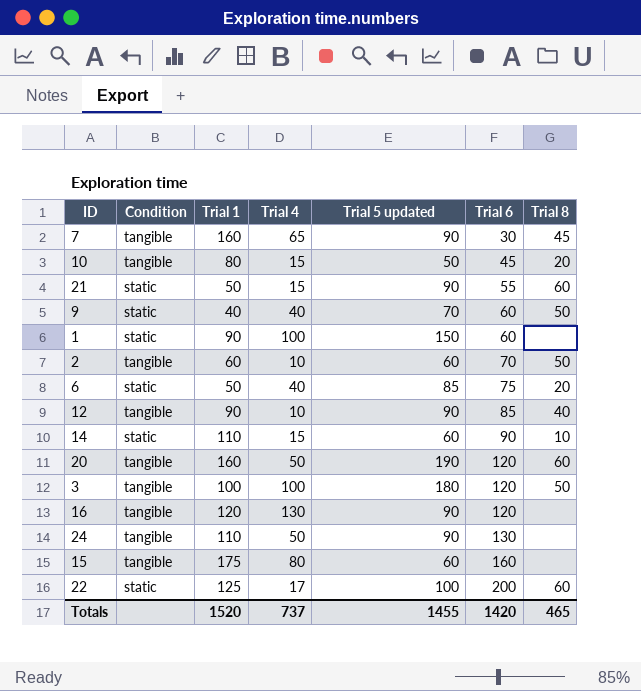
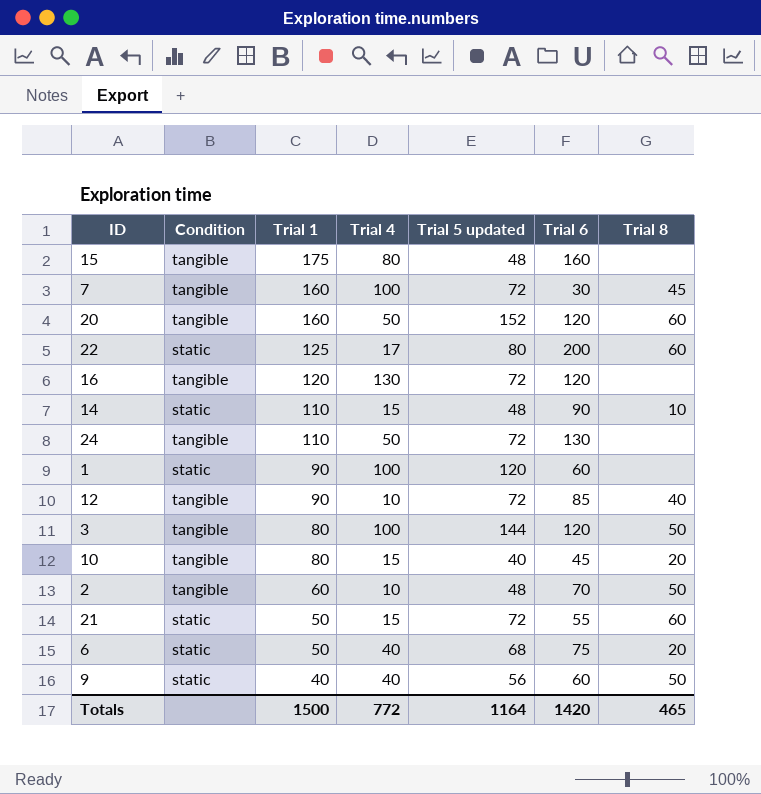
row order: Trial 6 ascending -> Trial 1 descending
15 | Trial 5 updated: 60 -> 48
7 | Trial 4: 65 -> 100
7 | Trial 5 updated: 90 -> 72
20 | Trial 5 updated: 190 -> 152
22 | Trial 5 updated: 100 -> 80
16 | Trial 5 updated: 90 -> 72
14 | Trial 5 updated: 60 -> 48
24 | Trial 5 updated: 90 -> 72
1 | Trial 5 updated: 150 -> 120
12 | Trial 5 updated: 90 -> 72
3 | Trial 1: 100 -> 80
3 | Trial 5 updated: 180 -> 144
10 | Trial 5 updated: 50 -> 40
2 | Trial 5 updated: 60 -> 48
21 | Trial 5 updated: 90 -> 72
6 | Trial 5 updated: 85 -> 68
9 | Trial 5 updated: 70 -> 56
Totals | Trial 1: 1520 -> 1500
Totals | Trial 4: 737 -> 772
Totals | Trial 5 updated: 1455 -> 1164

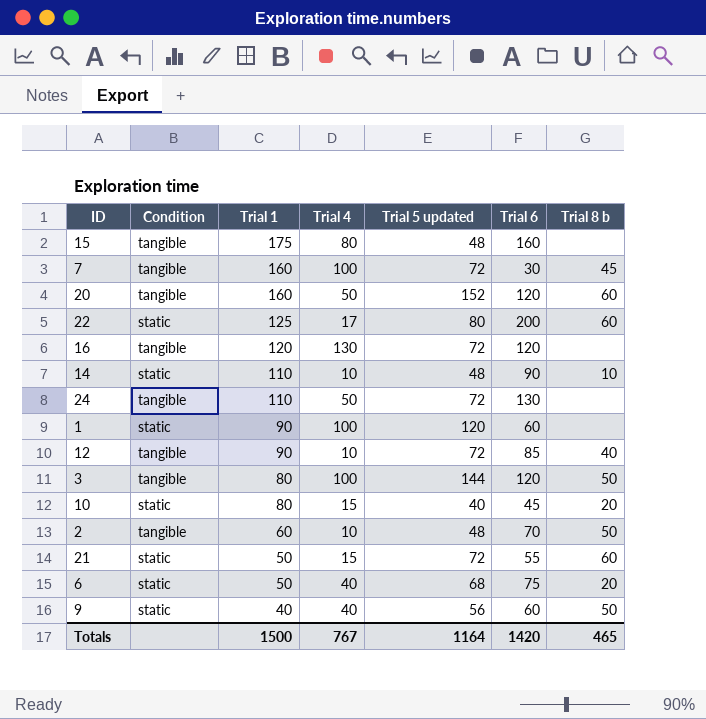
column name: Trial 8 -> Trial 8 b
14 | Trial 4: 15 -> 10
10 | Condition: tangible -> static
Totals | Trial 4: 772 -> 767

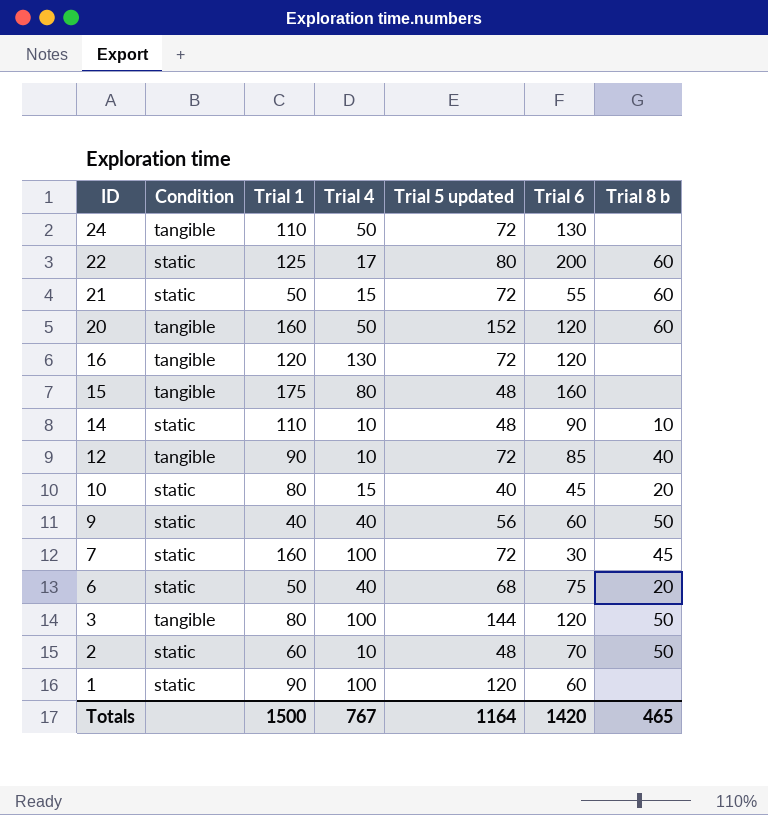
row order: Trial 1 descending -> ID descending
7 | Condition: tangible -> static
2 | Condition: tangible -> static

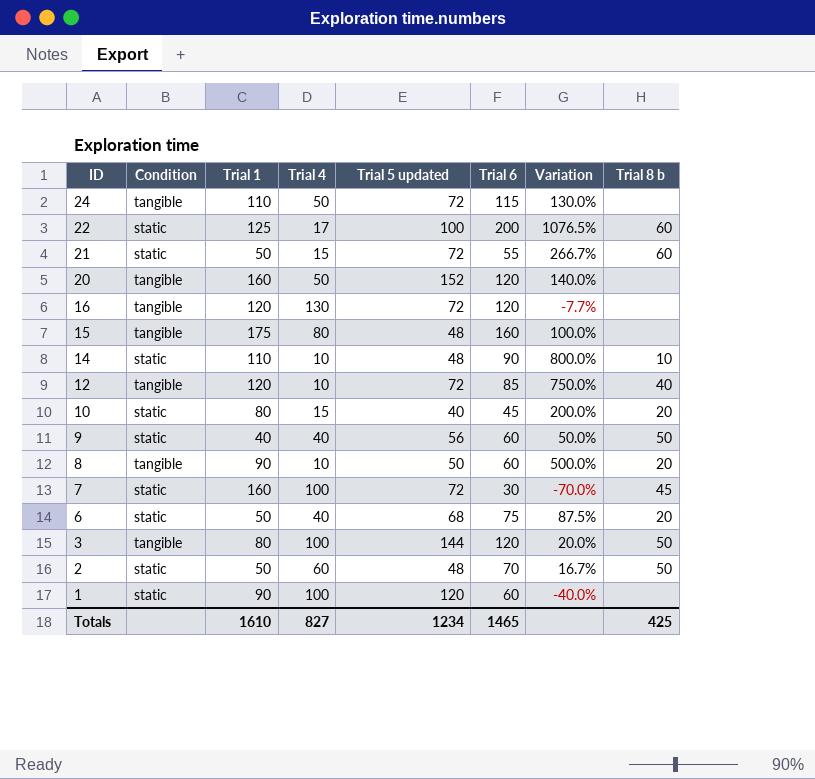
column Variation | formula: none -> ([Trial 6] - [Trial 4]) / [Trial 4]
24 | Trial 6: 130 -> 115
22 | Trial 5 updated: 80 -> 100
20 | Trial 8 b: 60 -> none
12 | Trial 1: 90 -> 120
row 8: none -> tangible | 90 | 10 | 50 | 60 | 500.0% | 20
2 | Trial 1: 60 -> 50
2 | Trial 4: 10 -> 60
Totals | Trial 1: 1500 -> 1610
Totals | Trial 4: 767 -> 827
Totals | Trial 5 updated: 1164 -> 1234
Totals | Trial 6: 1420 -> 1465
Totals | Trial 8 b: 465 -> 425

